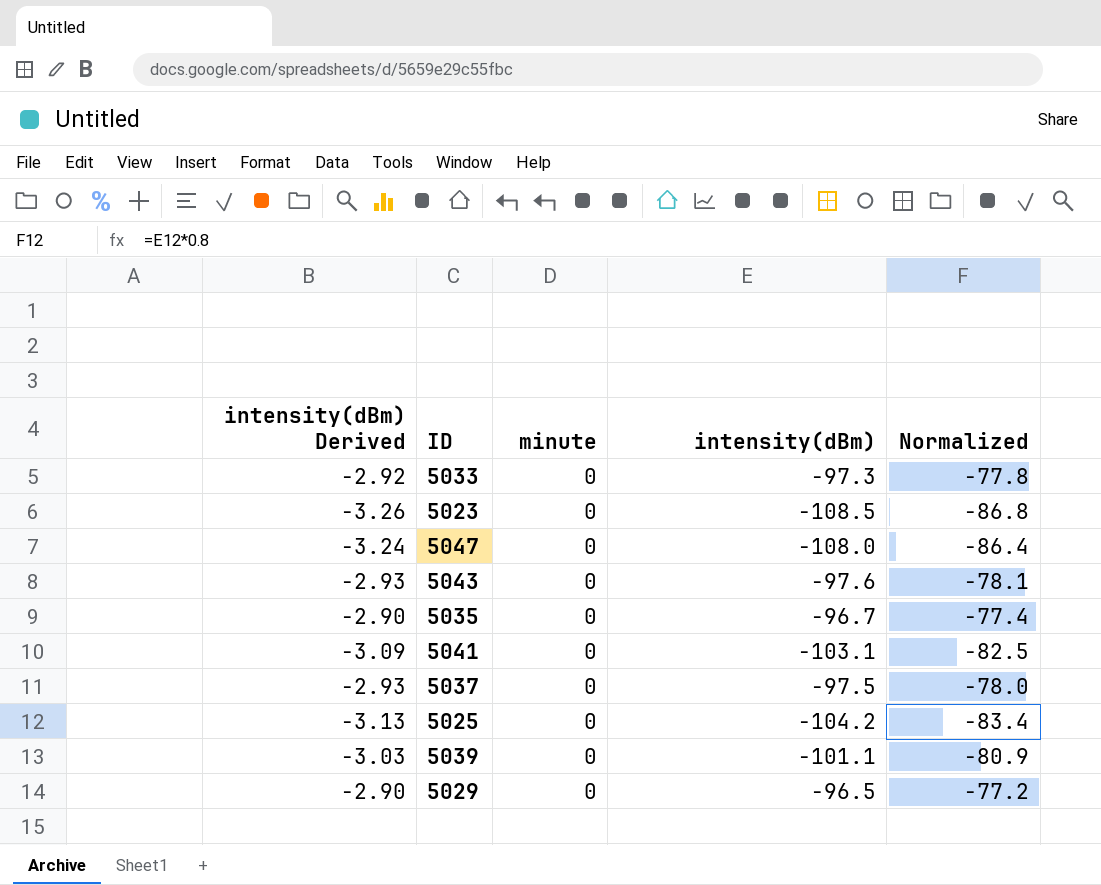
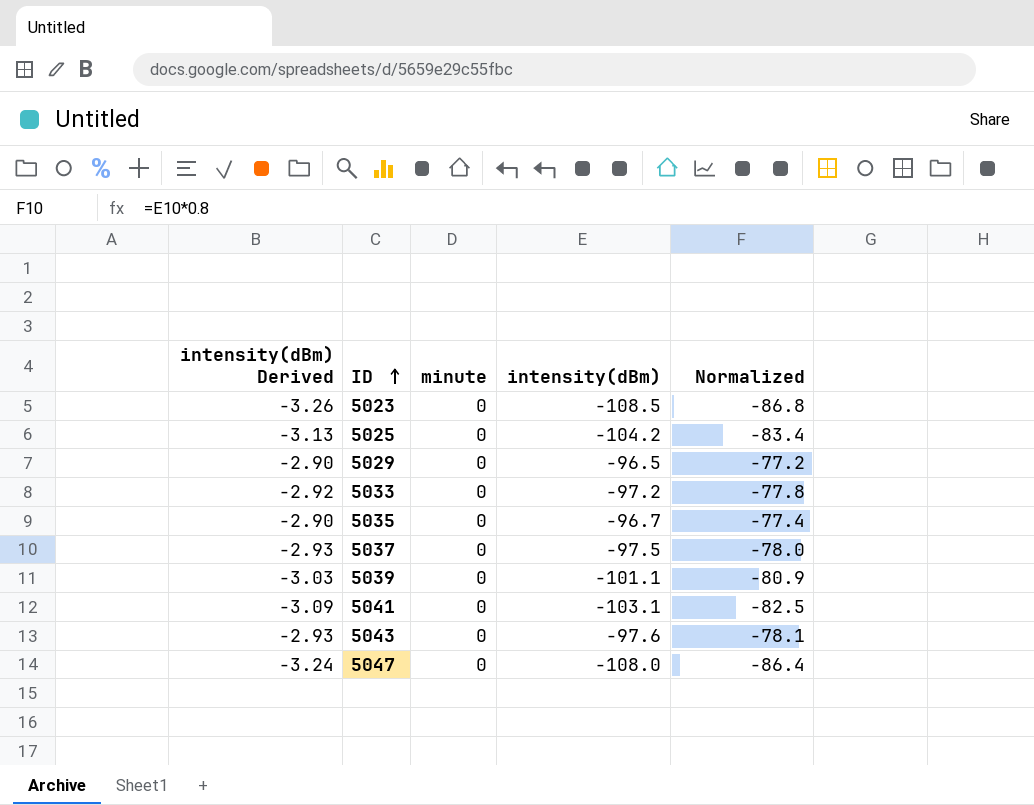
row order: none -> ID ascending
5033 | intensity(dBm): -97.3 -> -97.2

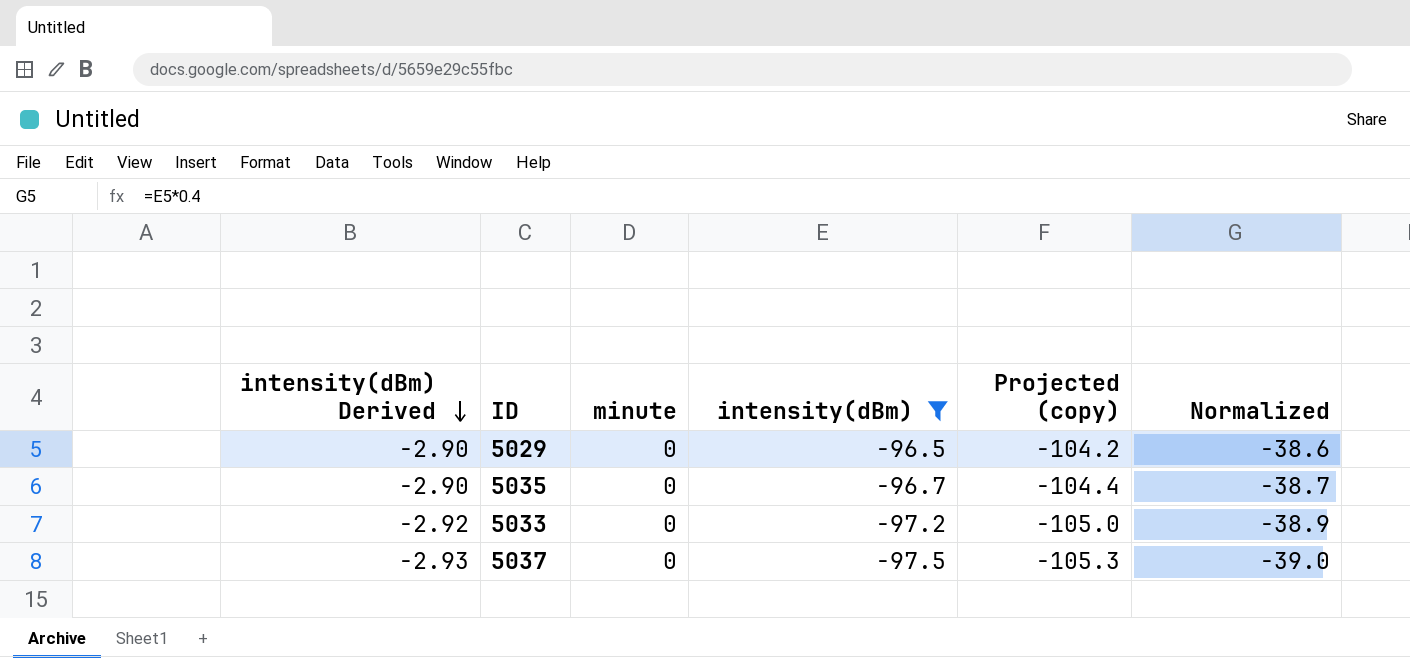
filter: none -> intensity(dBm) >= -97.5
row order: ID ascending -> intensity(dBm) Derived descending
column Projected (copy) | formula: none -> [intensity(dBm)] * 1.08
column Normalized | formula: [intensity(dBm)] * 0.8 -> [intensity(dBm)] * 0.4

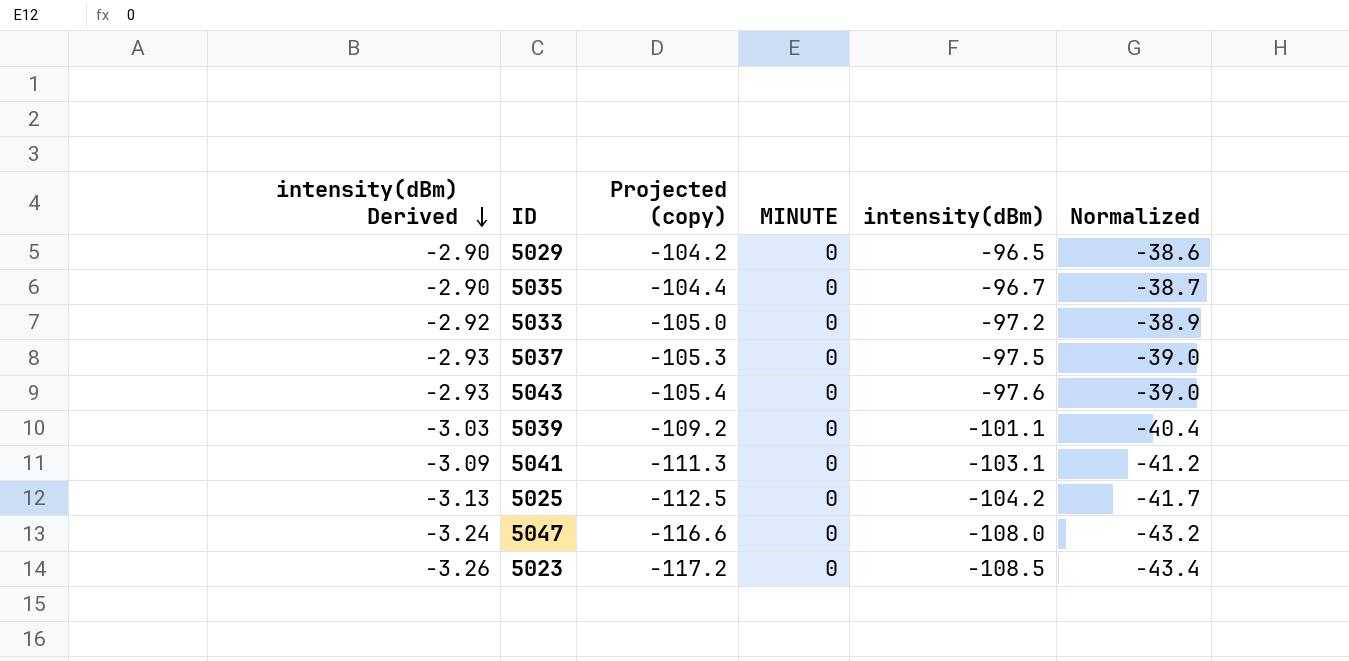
filter: intensity(dBm) >= -97.5 -> none
column Projected (copy) | position: 5 -> 3
column name: minute -> MINUTE

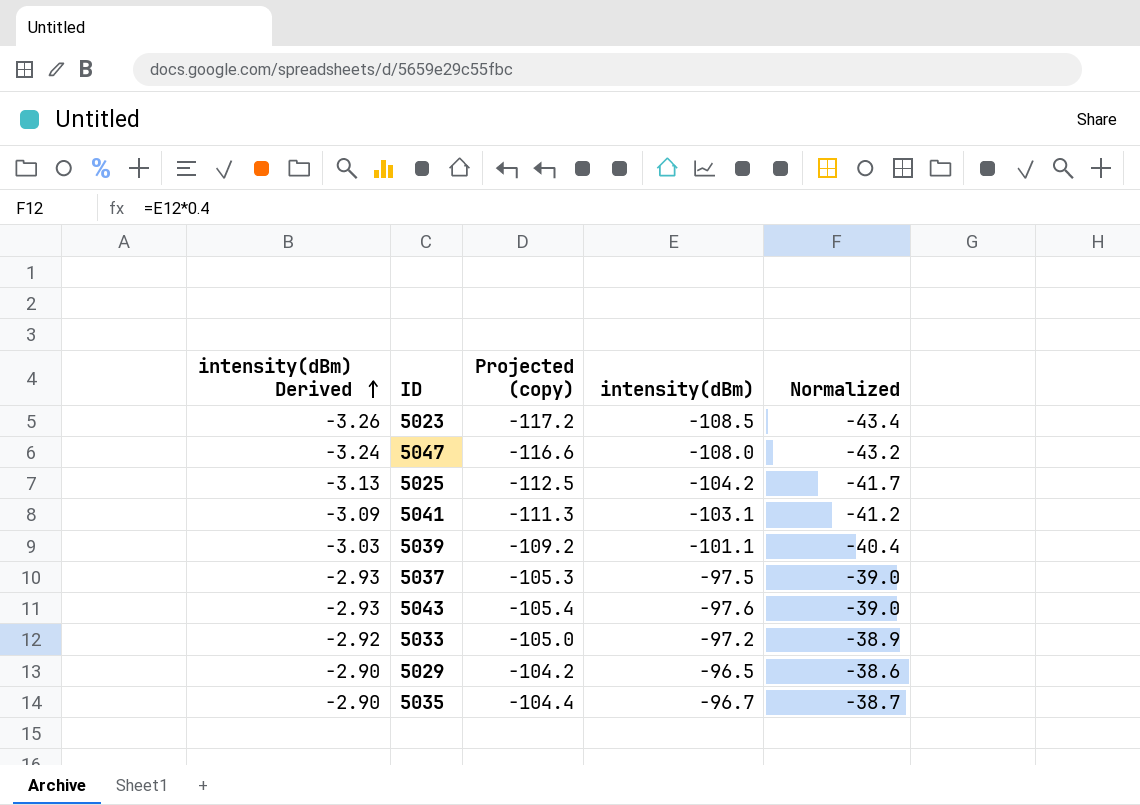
row order: intensity(dBm) Derived descending -> intensity(dBm) Derived ascending
column MINUTE | position: 4 -> none

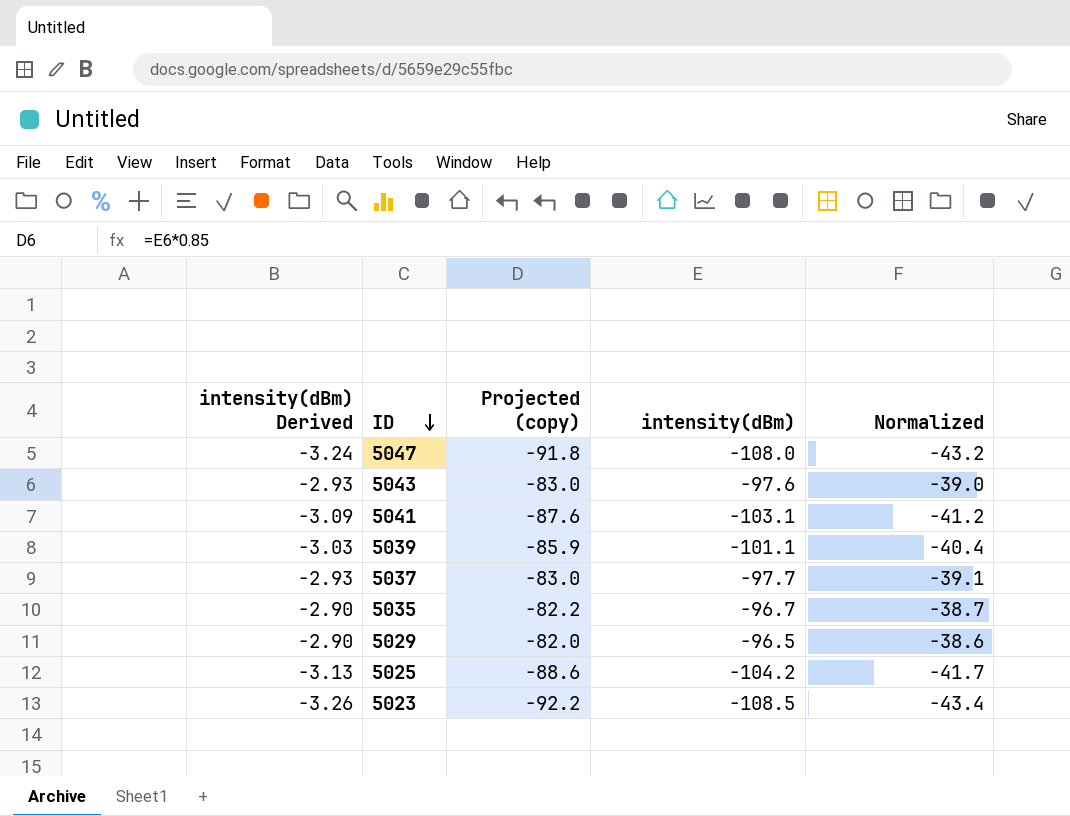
row order: intensity(dBm) Derived ascending -> ID descending
column Projected (copy) | formula: [intensity(dBm)] * 1.08 -> [intensity(dBm)] * 0.85
row 5033: -2.92 | -105.0 | -97.2 | -38.9 -> none
5037 | intensity(dBm): -97.5 -> -97.7
5037 | Normalized: -39.0 -> -39.1

